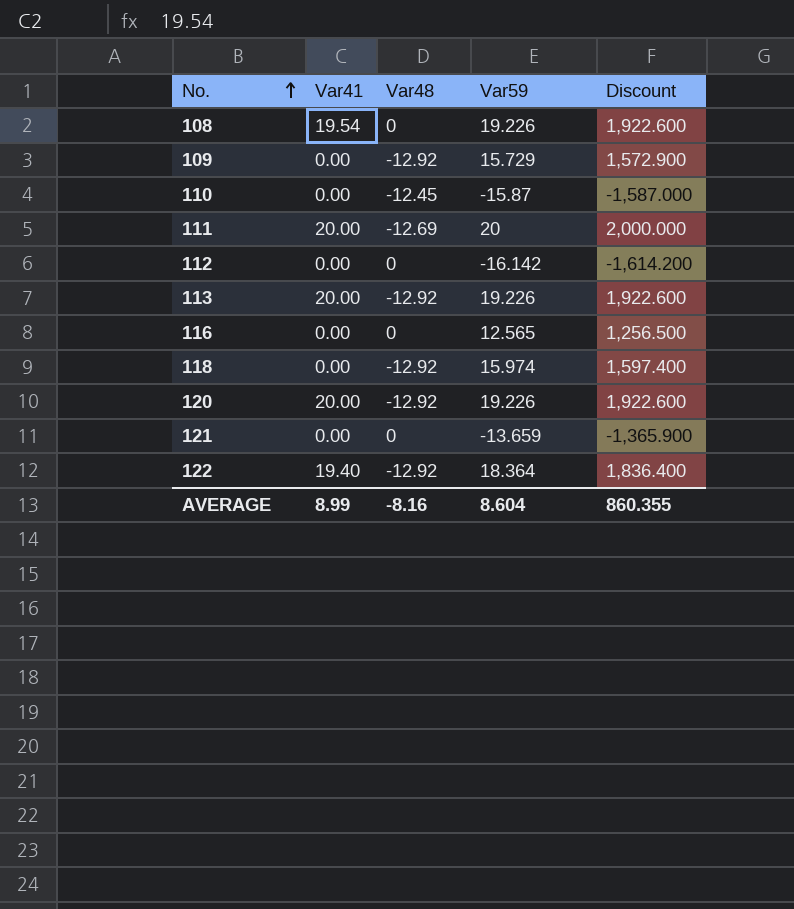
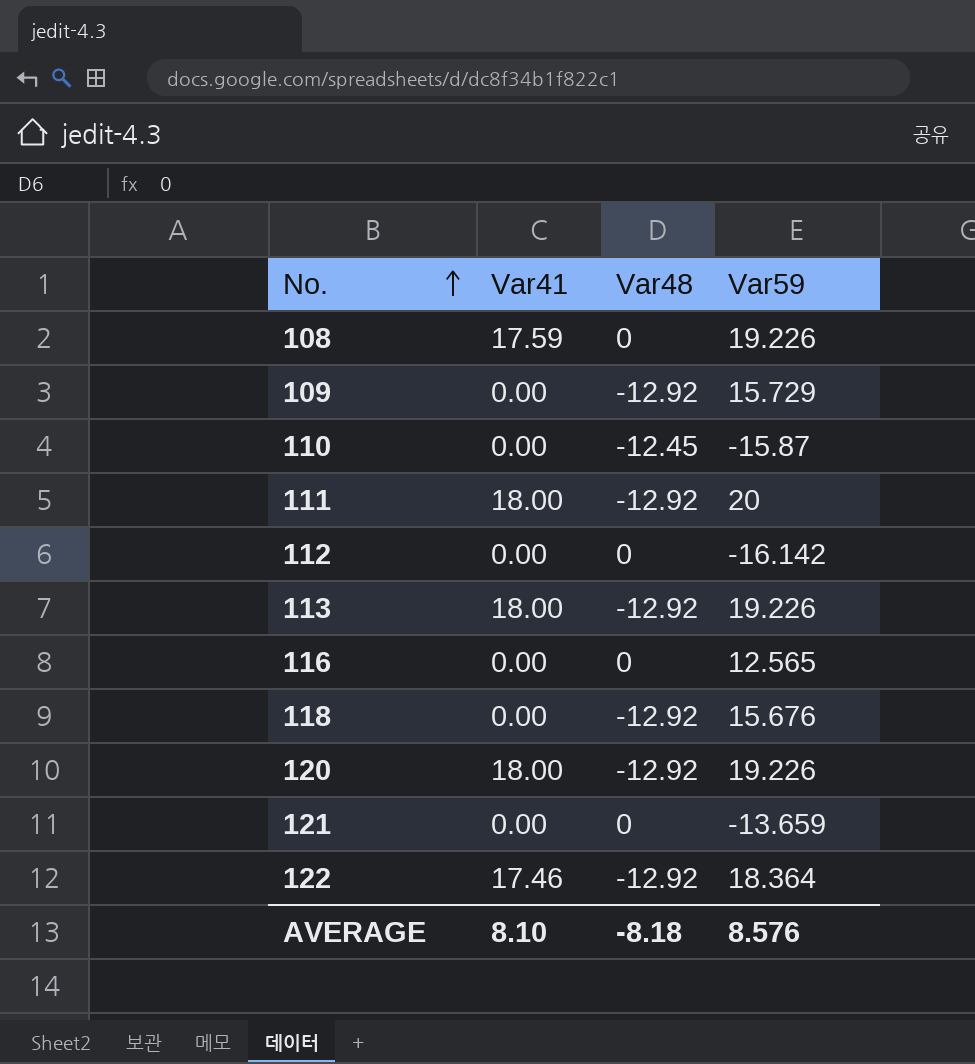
column Discount | formula: [Var59] * 100 -> none
108 | Var41: 19.54 -> 17.59
111 | Var41: 20.00 -> 18.00
111 | Var48: -12.69 -> -12.92
113 | Var41: 20.00 -> 18.00
118 | Var59: 15.974 -> 15.676
120 | Var41: 20.00 -> 18.00
122 | Var41: 19.40 -> 17.46
AVERAGE | Var41: 8.99 -> 8.10
AVERAGE | Var48: -8.16 -> -8.18
AVERAGE | Var59: 8.604 -> 8.576

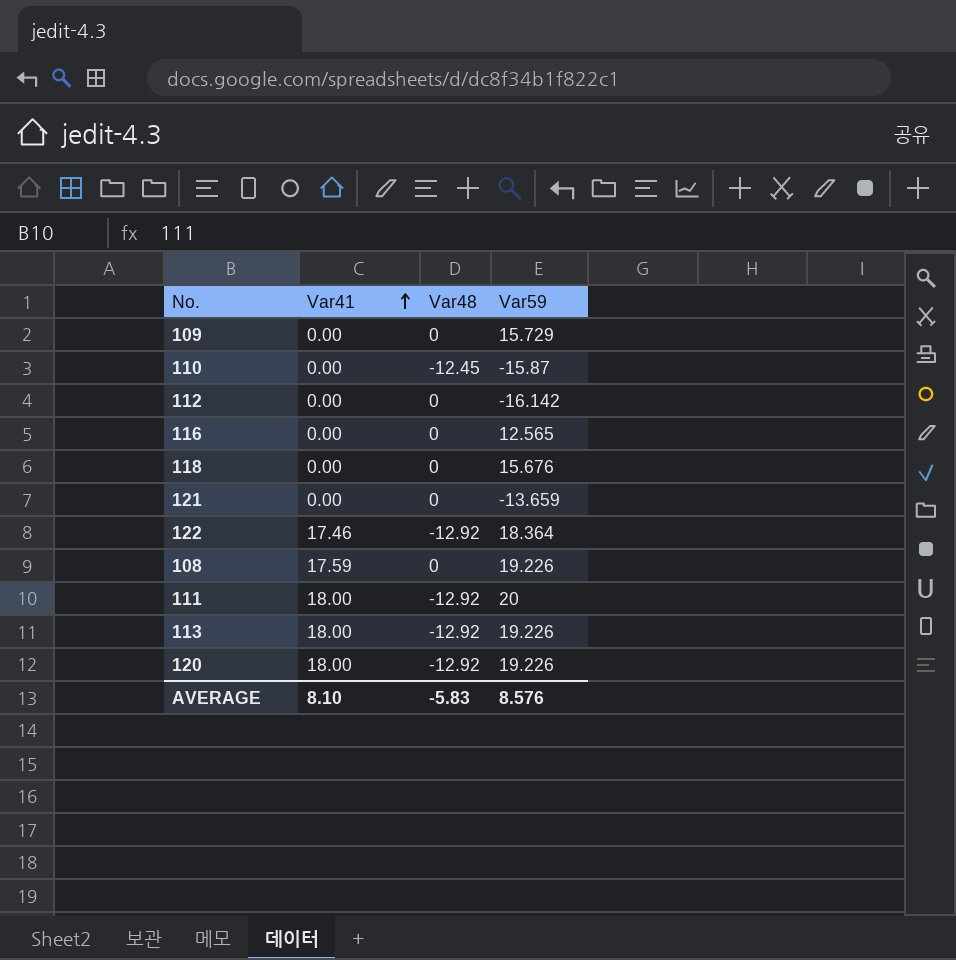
row order: No. ascending -> Var41 ascending
109 | Var48: -12.92 -> 0
118 | Var48: -12.92 -> 0
AVERAGE | Var48: -8.18 -> -5.83

